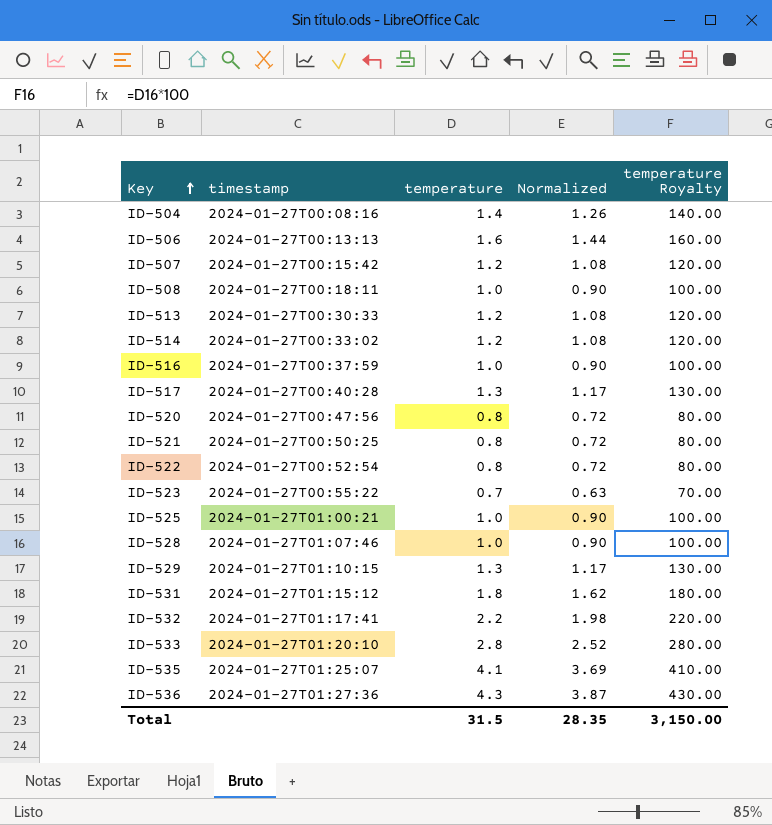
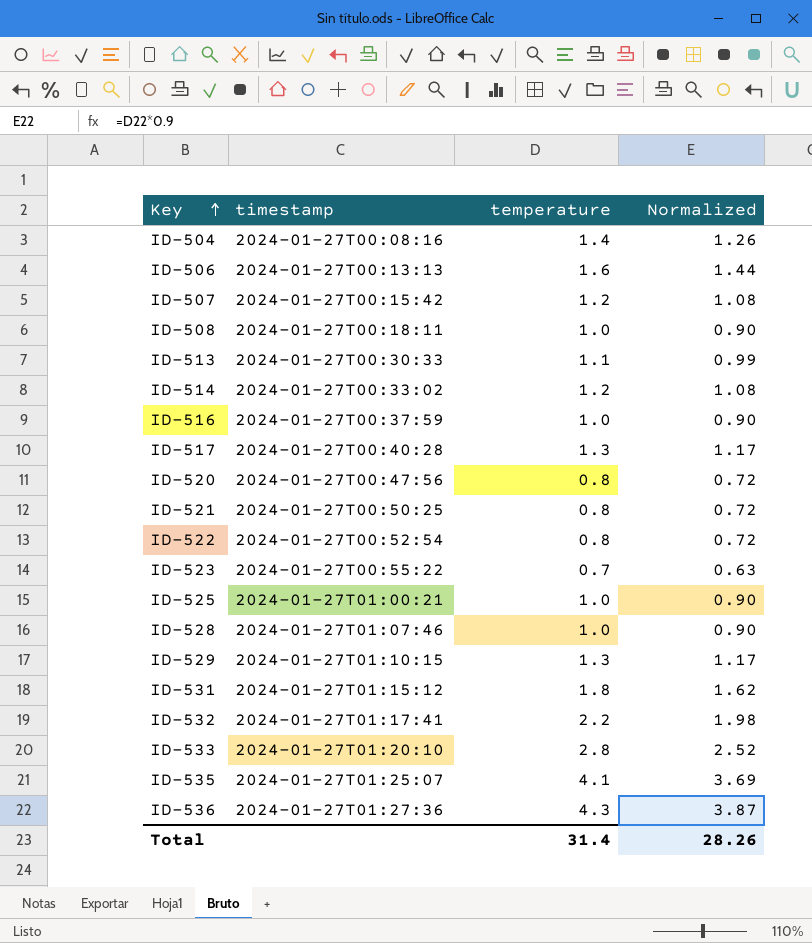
column temperature Royalty | formula: [temperature] * 100 -> none
ID-513 | temperature: 1.2 -> 1.1
ID-513 | Normalized: 1.08 -> 0.99
Total | temperature: 31.5 -> 31.4
Total | Normalized: 28.35 -> 28.26

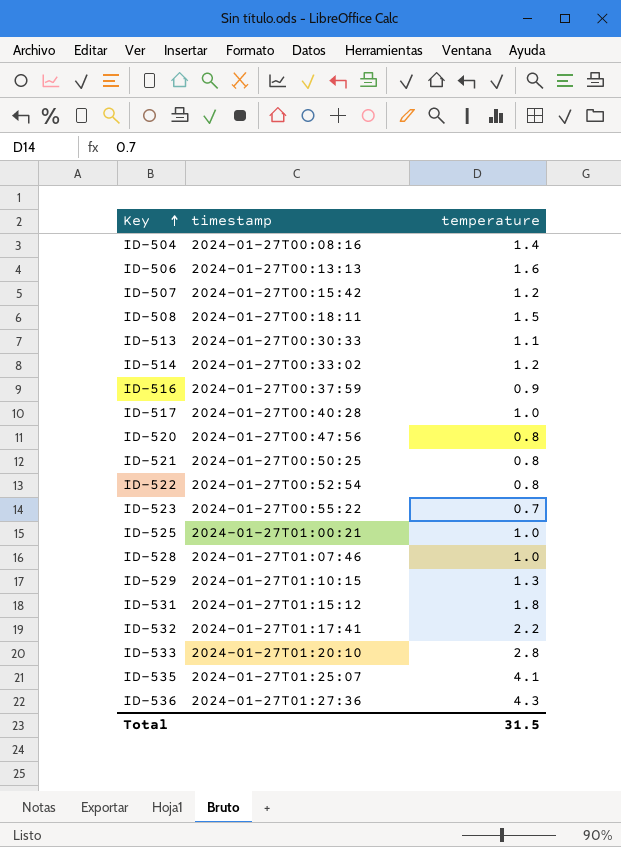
column Normalized | formula: [temperature] * 0.9 -> none
ID-508 | temperature: 1.0 -> 1.5
ID-516 | temperature: 1.0 -> 0.9
ID-517 | temperature: 1.3 -> 1.0
Total | temperature: 31.4 -> 31.5

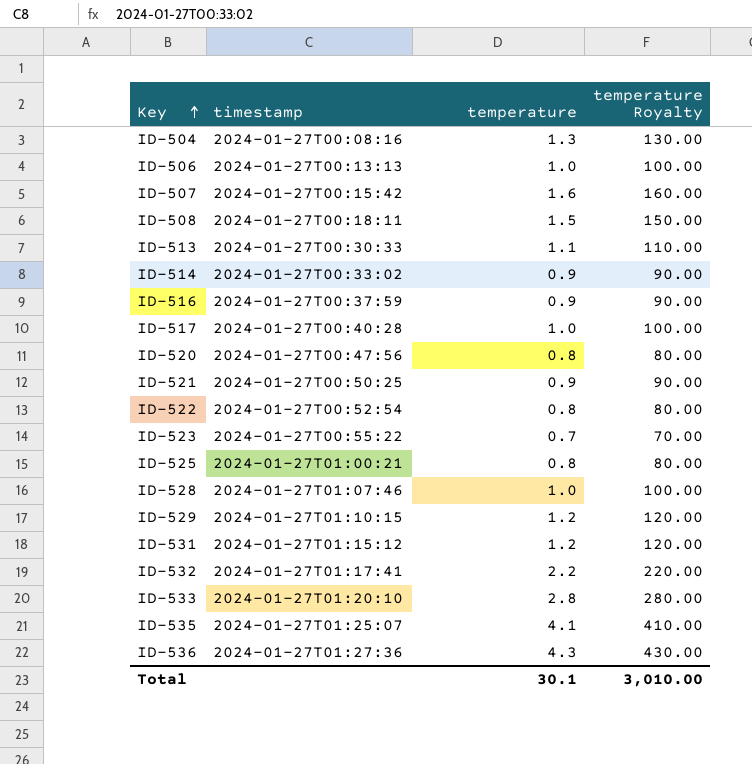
column temperature Royalty | formula: none -> [temperature] * 100
ID-504 | temperature: 1.4 -> 1.3
ID-506 | temperature: 1.6 -> 1.0
ID-507 | temperature: 1.2 -> 1.6
ID-514 | temperature: 1.2 -> 0.9
ID-521 | temperature: 0.8 -> 0.9
ID-525 | temperature: 1.0 -> 0.8
ID-529 | temperature: 1.3 -> 1.2
ID-531 | temperature: 1.8 -> 1.2
Total | temperature: 31.5 -> 30.1

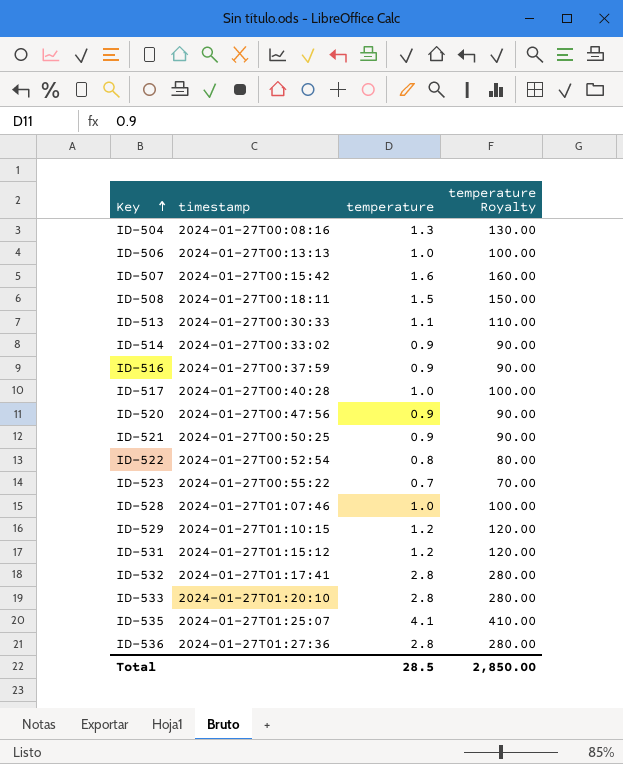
row ID-525: 2024-01-27T01:00:21 | 0.8 | 80.00 -> none
ID-520 | temperature: 0.8 -> 0.9
ID-520 | temperature Royalty: 80.00 -> 90.00
ID-532 | temperature: 2.2 -> 2.8
ID-532 | temperature Royalty: 220.00 -> 280.00
ID-536 | temperature: 4.3 -> 2.8
ID-536 | temperature Royalty: 430.00 -> 280.00
Total | temperature: 30.1 -> 28.5
Total | temperature Royalty: 3,010.00 -> 2,850.00

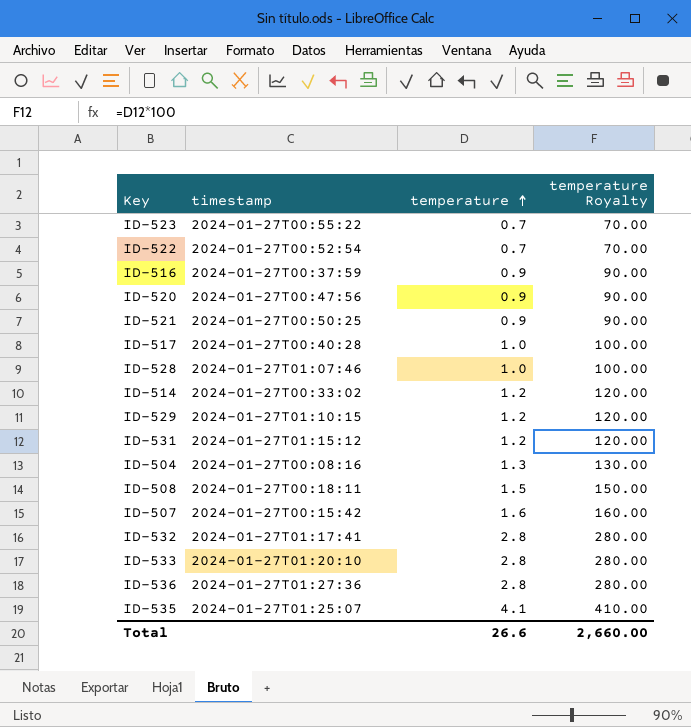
row order: Key ascending -> temperature ascending
row ID-506: 2024-01-27T00:13:13 | 1.0 | 100.00 -> none
row ID-513: 2024-01-27T00:30:33 | 1.1 | 110.00 -> none
ID-522 | temperature: 0.8 -> 0.7
ID-522 | temperature Royalty: 80.00 -> 70.00
ID-514 | temperature: 0.9 -> 1.2
ID-514 | temperature Royalty: 90.00 -> 120.00
Total | temperature: 28.5 -> 26.6
Total | temperature Royalty: 2,850.00 -> 2,660.00

